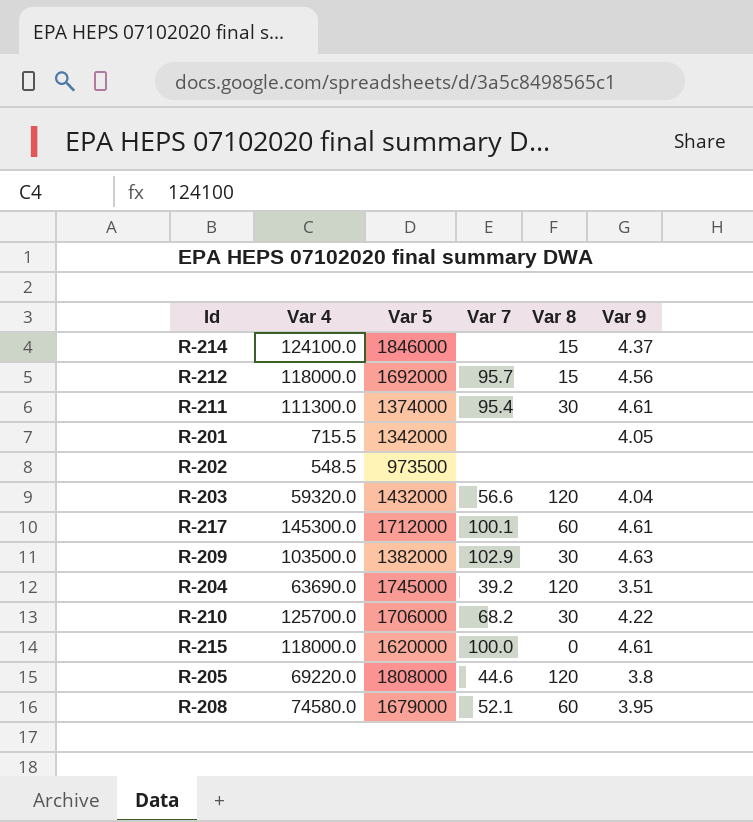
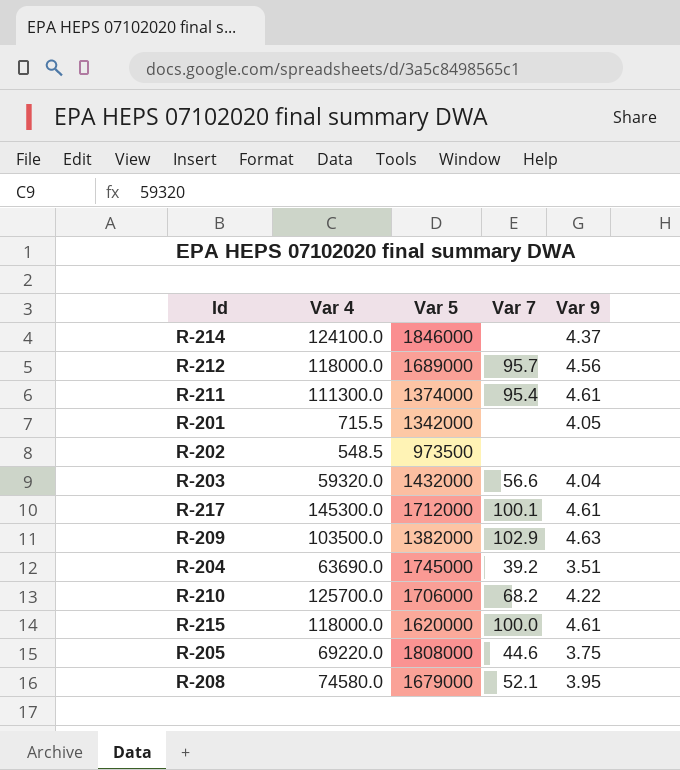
column Var 8 | position: 5 -> none
R-212 | Var 5: 1692000 -> 1689000
R-205 | Var 9: 3.8 -> 3.75

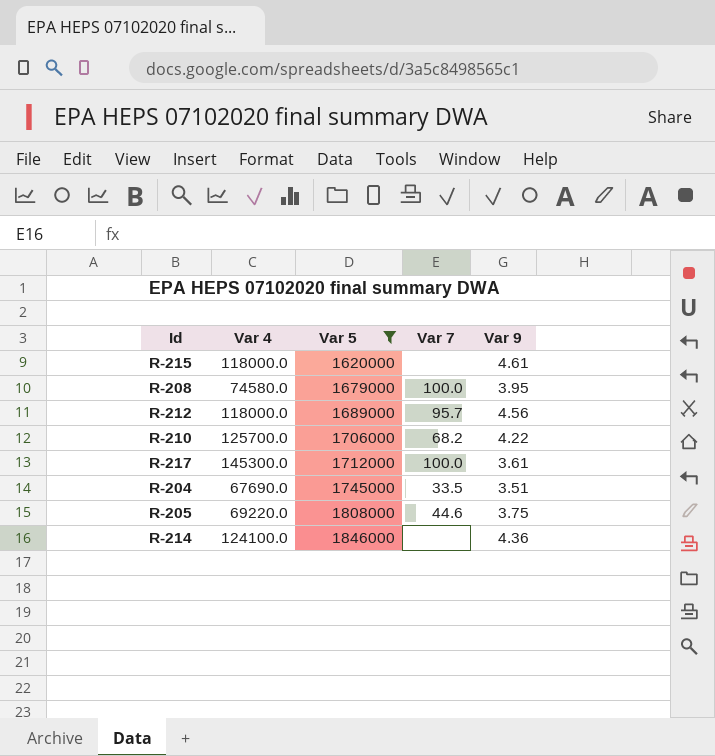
filter: none -> Var 5 >= 1620000
row order: none -> Var 5 ascending
R-215 | Var 7: 100.0 -> none
R-208 | Var 7: 52.1 -> 100.0
R-217 | Var 7: 100.1 -> 100.0
R-217 | Var 9: 4.61 -> 3.61
R-204 | Var 4: 63690.0 -> 67690.0
R-204 | Var 7: 39.2 -> 33.5
R-214 | Var 9: 4.37 -> 4.36

